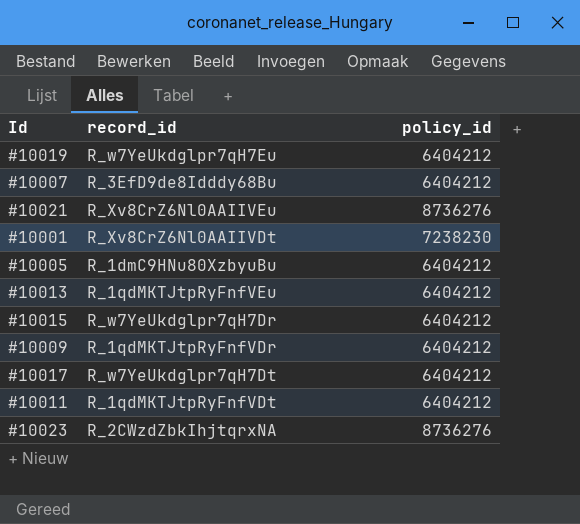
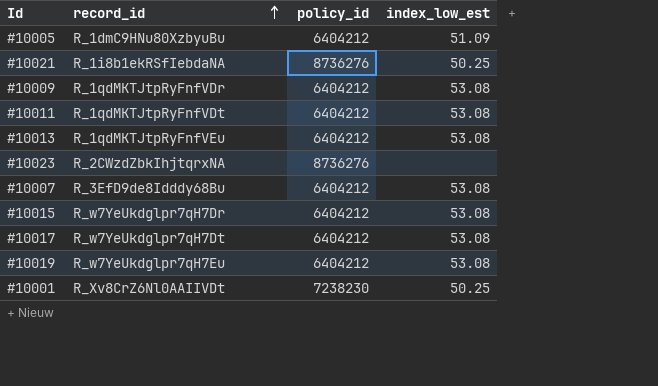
row order: none -> record_id ascending
column index_low_est | position: none -> 4
#10021 | record_id: R_Xv8CrZ6Nl0AAIIVEu -> R_1i8b1ekRSfIebdaNA

